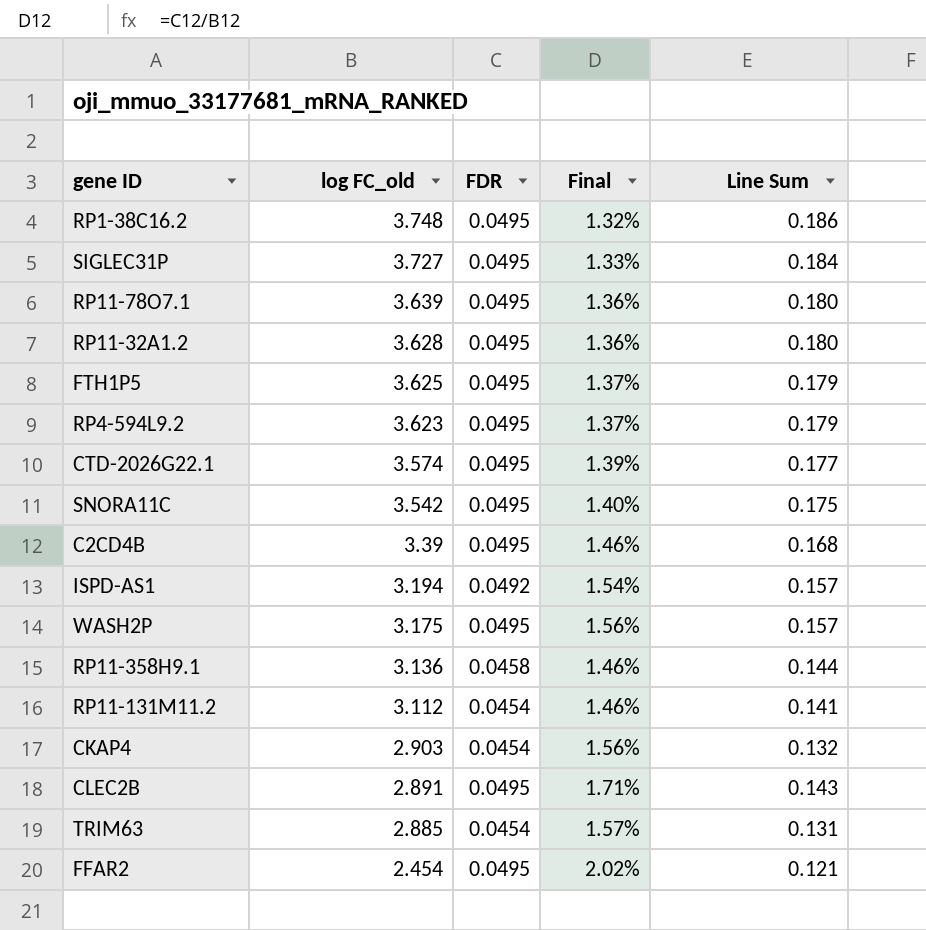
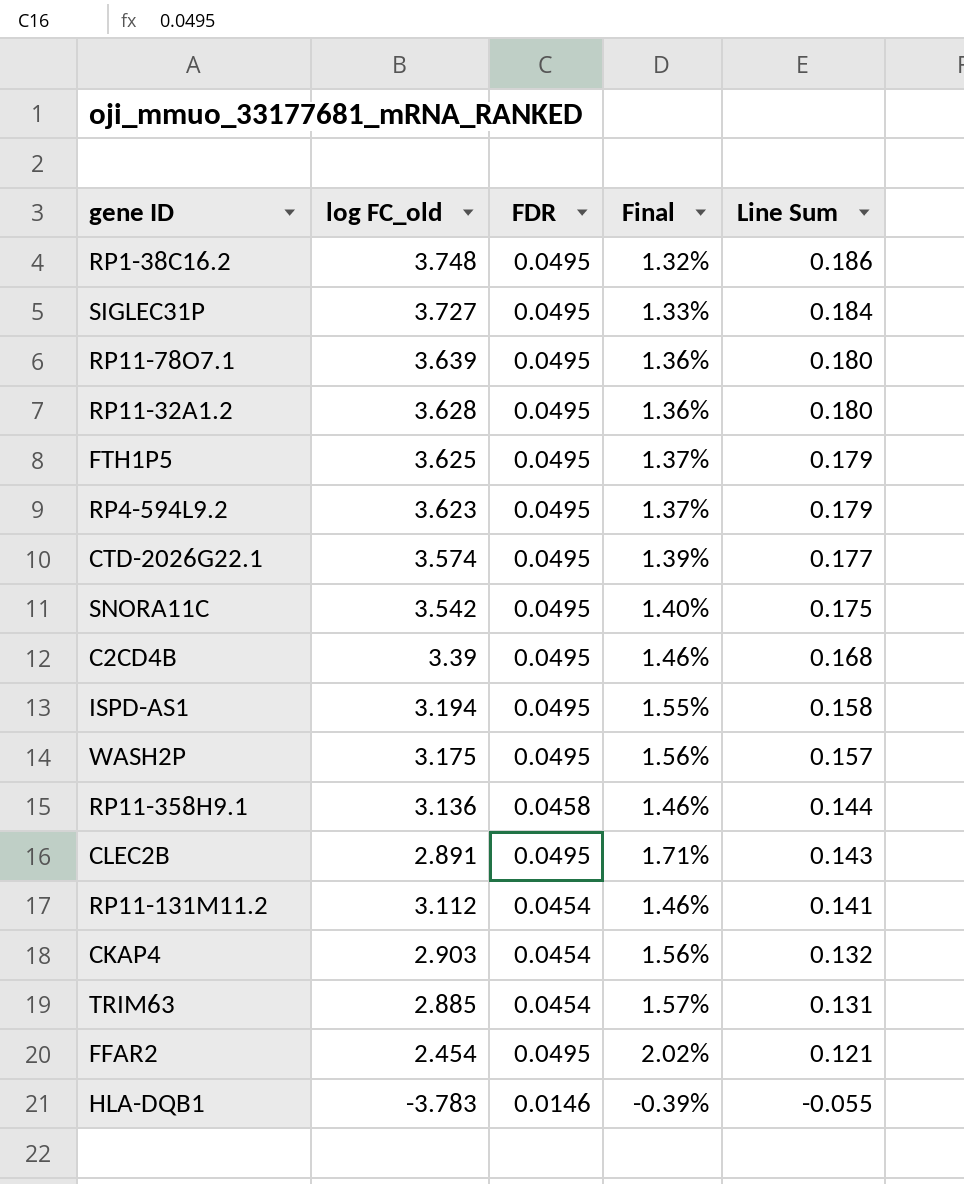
row order: log FC_old descending -> Line Sum descending
ISPD-AS1 | FDR: 0.0492 -> 0.0495
ISPD-AS1 | Final: 1.54% -> 1.55%
ISPD-AS1 | Line Sum: 0.157 -> 0.158
row HLA-DQB1: none -> -3.783 | 0.0146 | -0.39% | -0.055

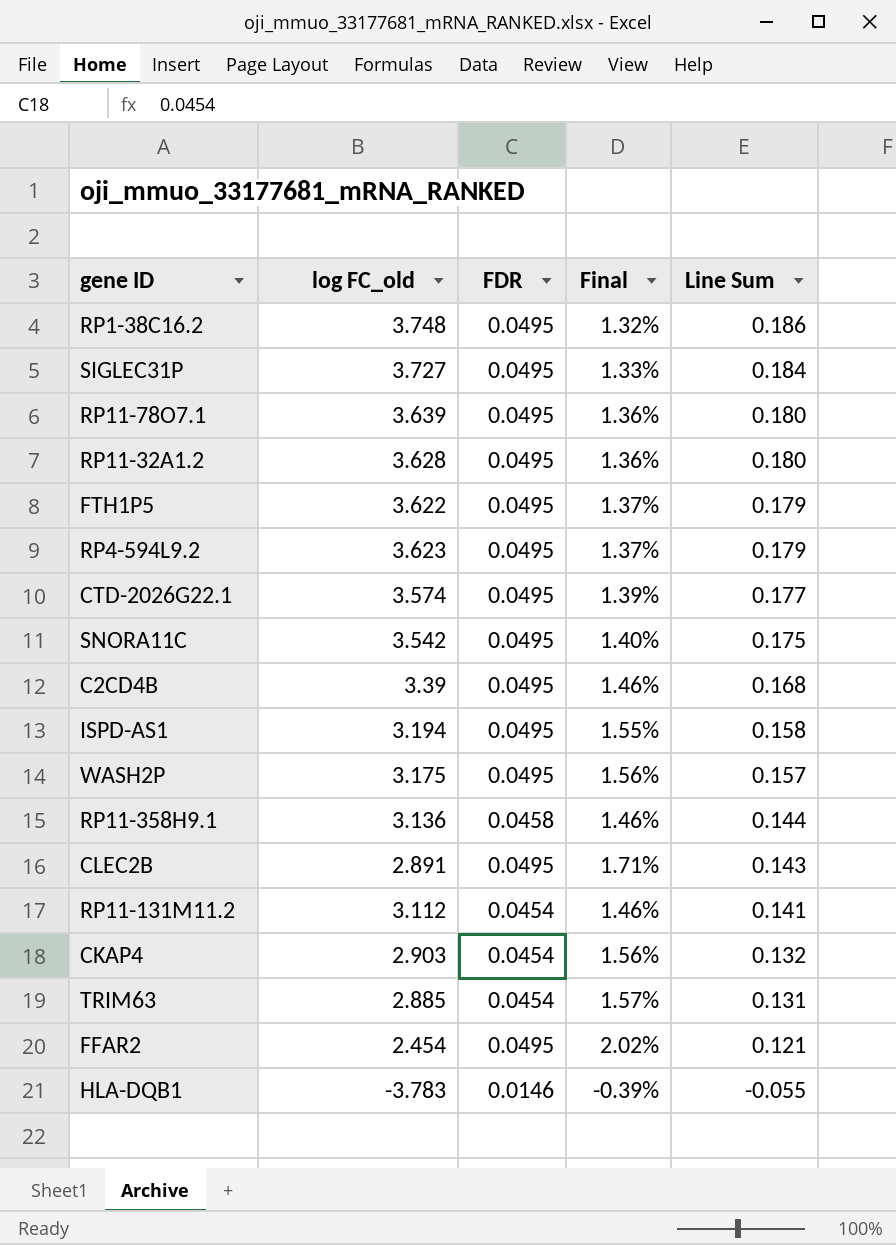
FTH1P5 | log FC_old: 3.625 -> 3.622

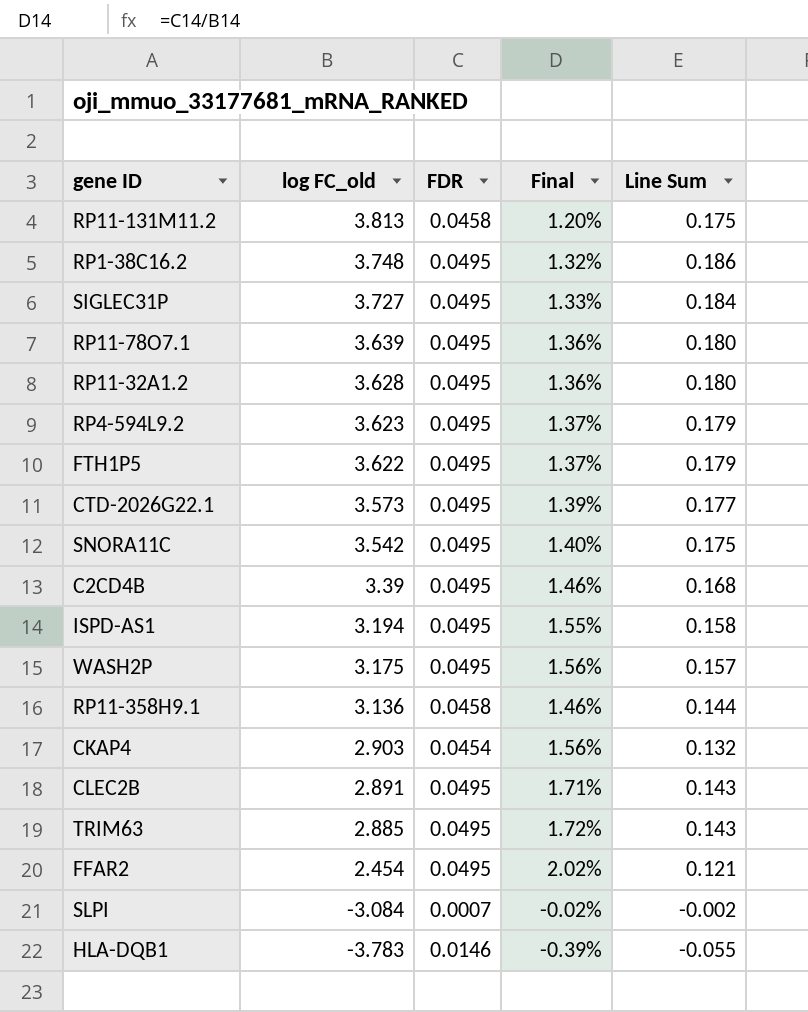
row order: Line Sum descending -> log FC_old descending
RP11-131M11.2 | log FC_old: 3.112 -> 3.813
RP11-131M11.2 | FDR: 0.0454 -> 0.0458
RP11-131M11.2 | Final: 1.46% -> 1.20%
RP11-131M11.2 | Line Sum: 0.141 -> 0.175
CTD-2026G22.1 | log FC_old: 3.574 -> 3.573
TRIM63 | FDR: 0.0454 -> 0.0495
TRIM63 | Final: 1.57% -> 1.72%
TRIM63 | Line Sum: 0.131 -> 0.143
row SLPI: none -> -3.084 | 0.0007 | -0.02% | -0.002

